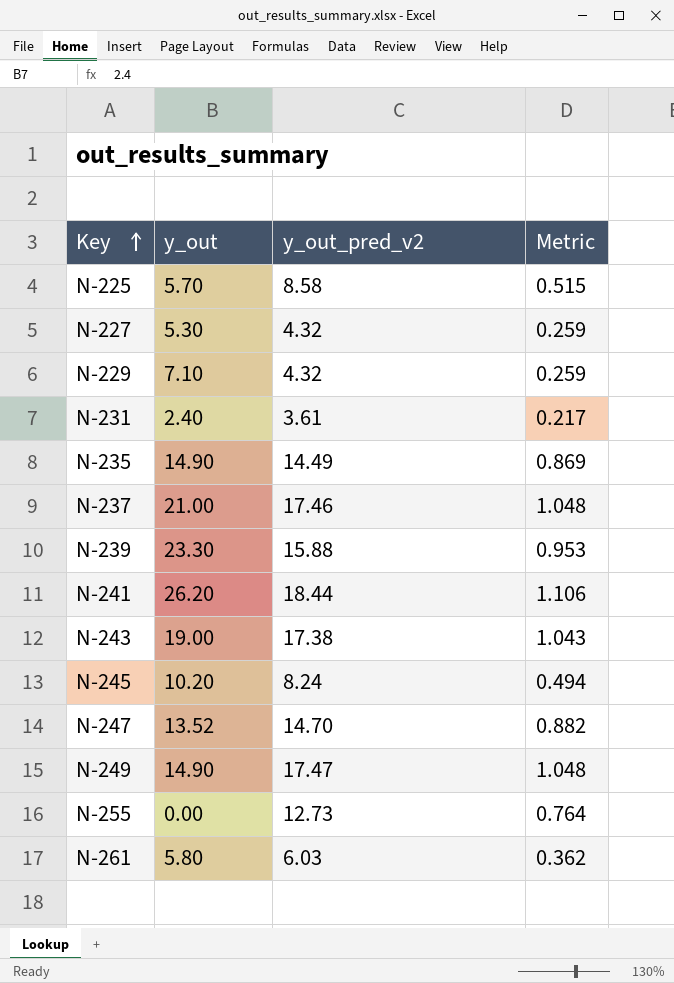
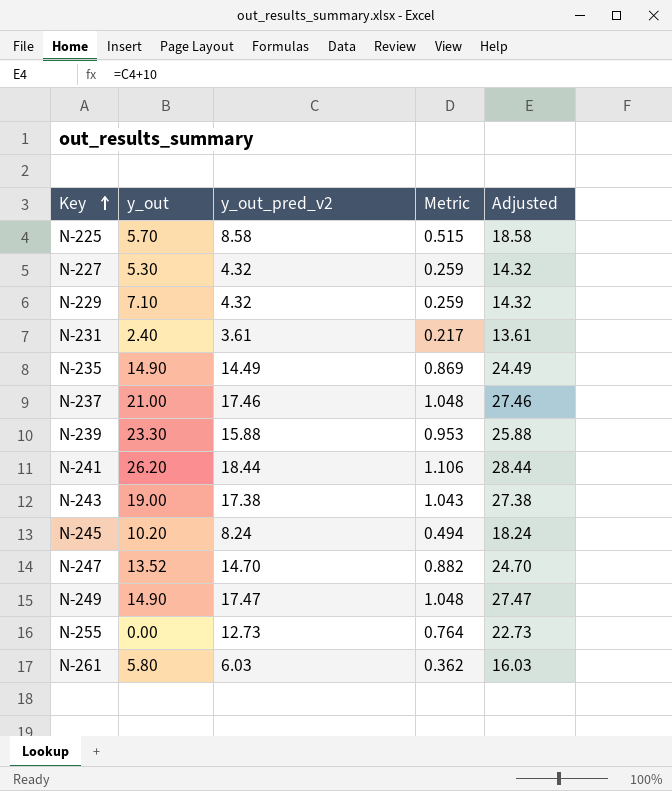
column Adjusted | formula: none -> [y_out_pred_v2] + 10

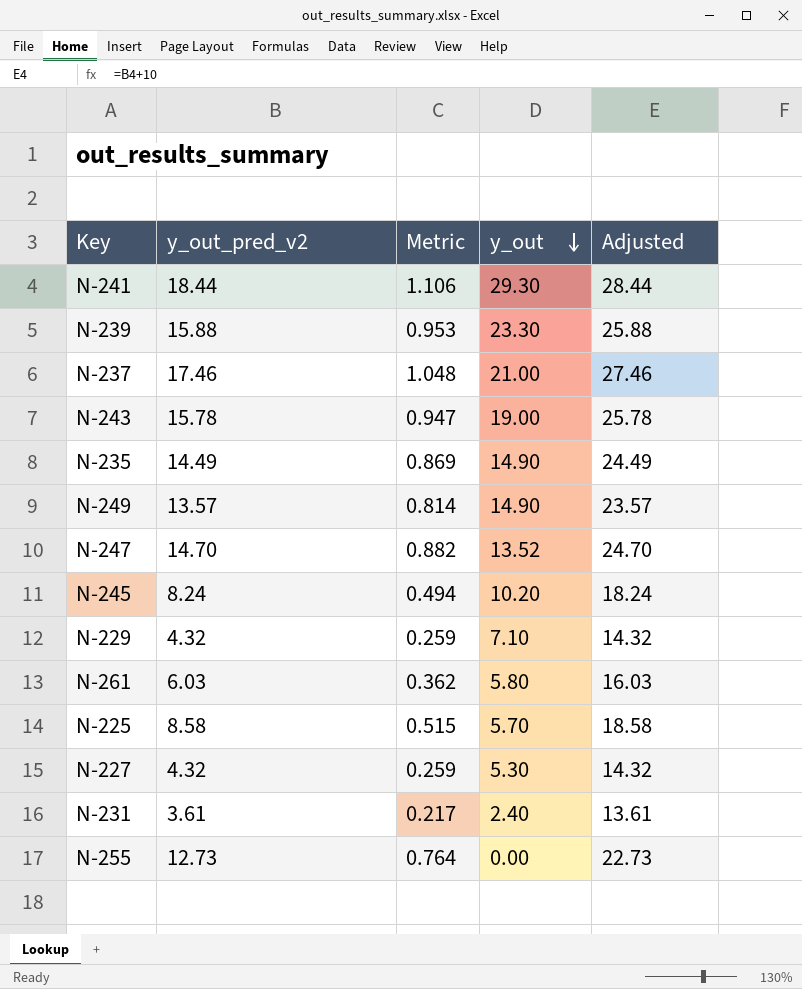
row order: Key ascending -> y_out descending
column y_out | position: 2 -> 4
N-241 | y_out: 26.20 -> 29.30
N-243 | y_out_pred_v2: 17.38 -> 15.78
N-243 | Metric: 1.043 -> 0.947
N-243 | Adjusted: 27.38 -> 25.78
N-249 | y_out_pred_v2: 17.47 -> 13.57
N-249 | Metric: 1.048 -> 0.814
N-249 | Adjusted: 27.47 -> 23.57

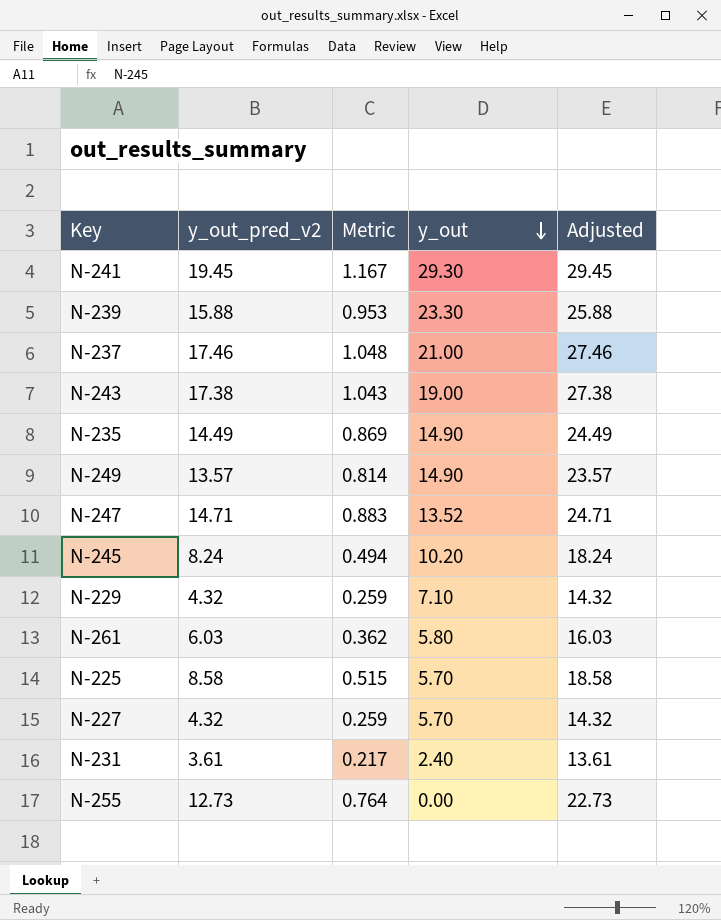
N-241 | y_out_pred_v2: 18.44 -> 19.45
N-241 | Metric: 1.106 -> 1.167
N-241 | Adjusted: 28.44 -> 29.45
N-243 | y_out_pred_v2: 15.78 -> 17.38
N-243 | Metric: 0.947 -> 1.043
N-243 | Adjusted: 25.78 -> 27.38
N-247 | y_out_pred_v2: 14.70 -> 14.71
N-247 | Metric: 0.882 -> 0.883
N-247 | Adjusted: 24.70 -> 24.71
N-227 | y_out: 5.30 -> 5.70

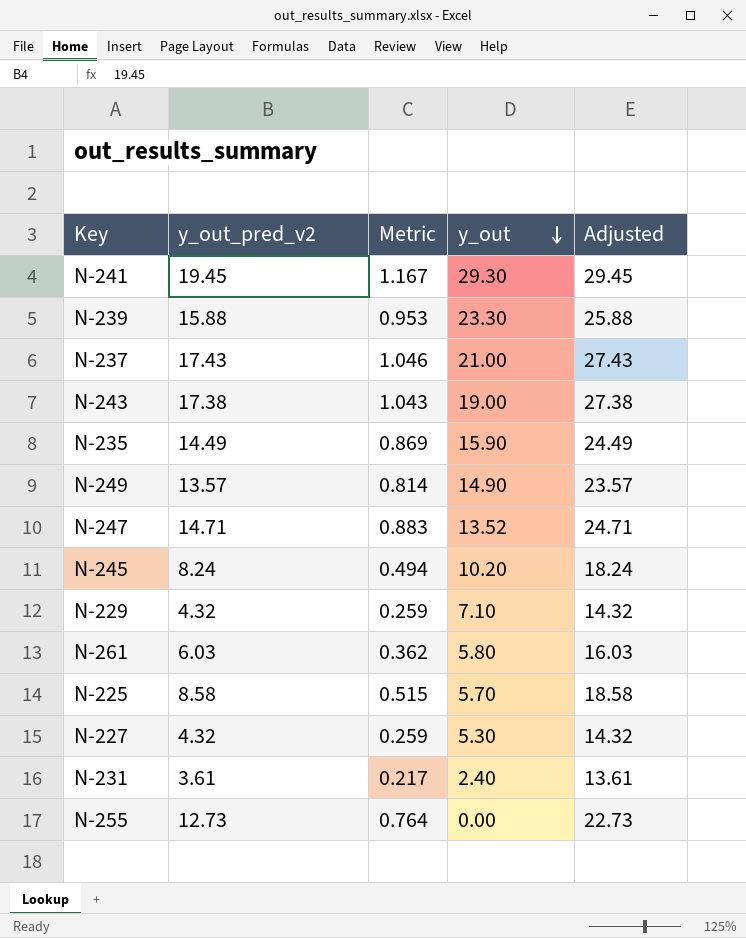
N-237 | y_out_pred_v2: 17.46 -> 17.43
N-237 | Metric: 1.048 -> 1.046
N-237 | Adjusted: 27.46 -> 27.43
N-235 | y_out: 14.90 -> 15.90
N-227 | y_out: 5.70 -> 5.30

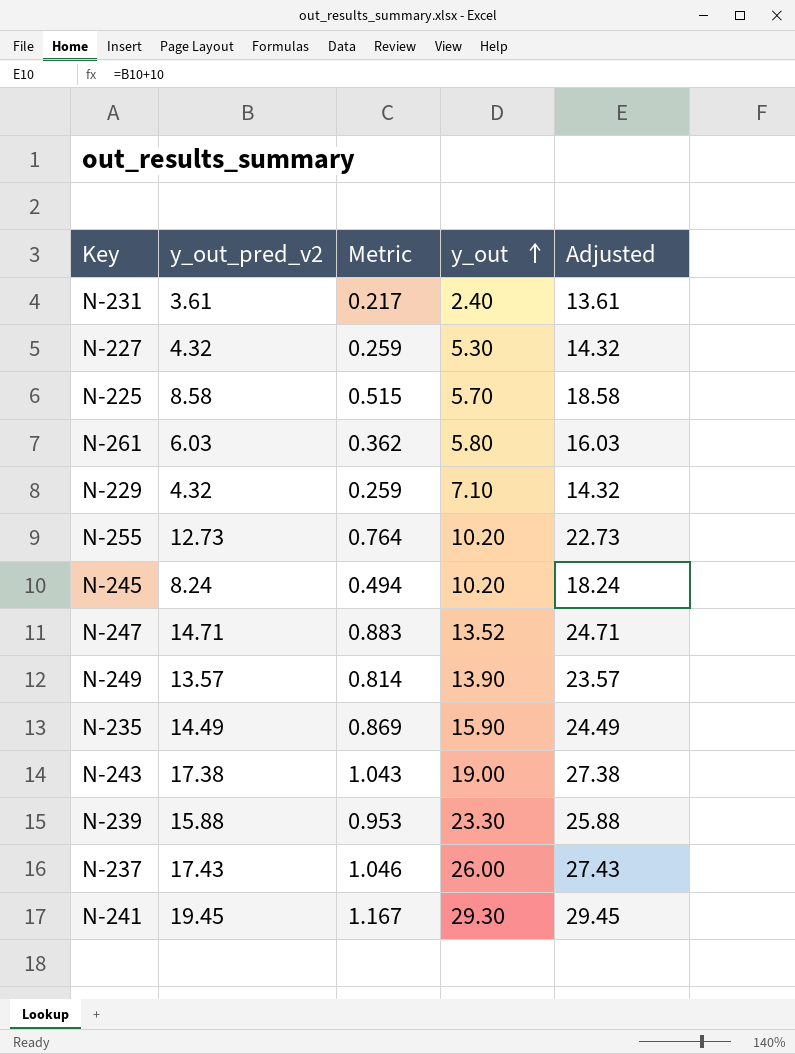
row order: y_out descending -> y_out ascending
N-255 | y_out: 0.00 -> 10.20
N-249 | y_out: 14.90 -> 13.90
N-237 | y_out: 21.00 -> 26.00

